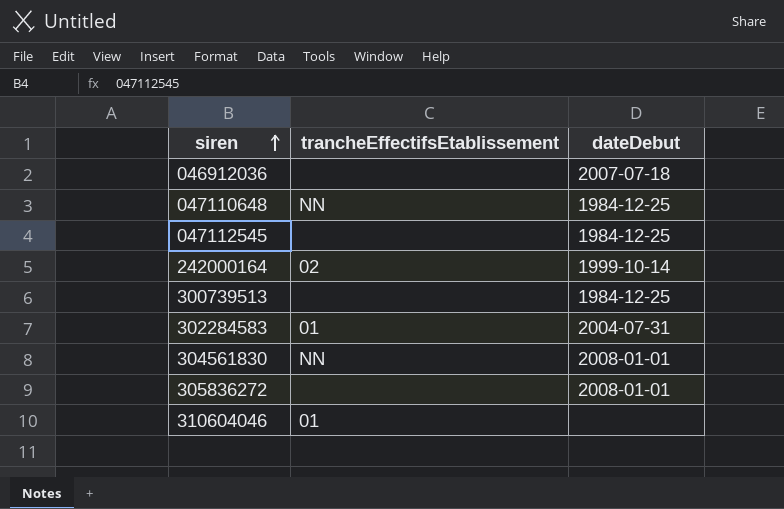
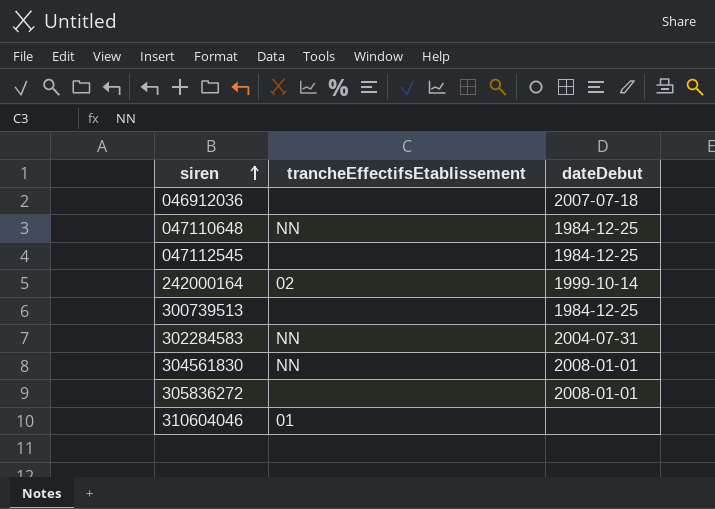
302284583 | trancheEffectifsEtablissement: 01 -> NN

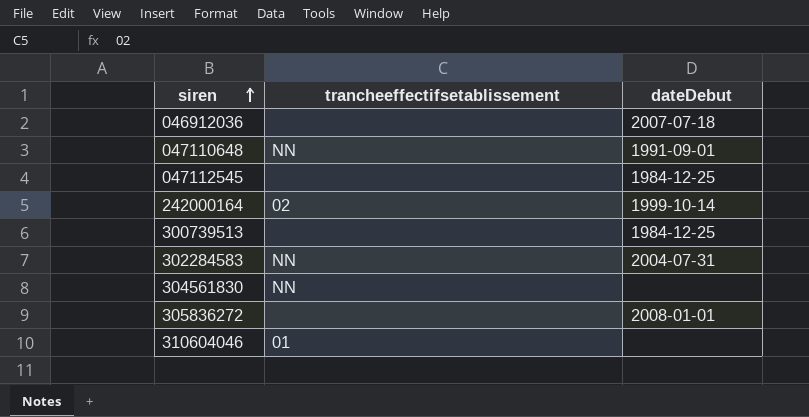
column name: trancheEffectifsEtablissement -> trancheeffectifsetablissement
047110648 | dateDebut: 1984-12-25 -> 1991-09-01
304561830 | dateDebut: 2008-01-01 -> none

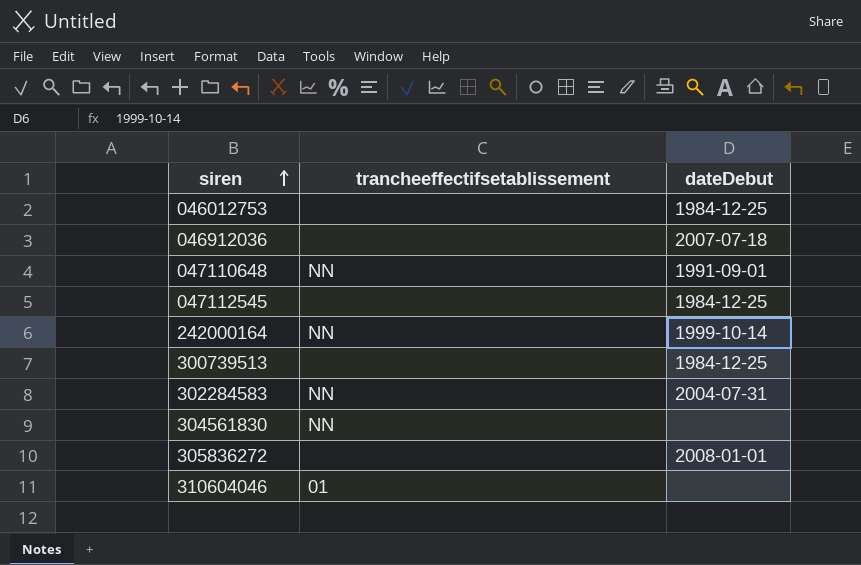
row 046012753: none -> none | 1984-12-25
242000164 | trancheeffectifsetablissement: 02 -> NN

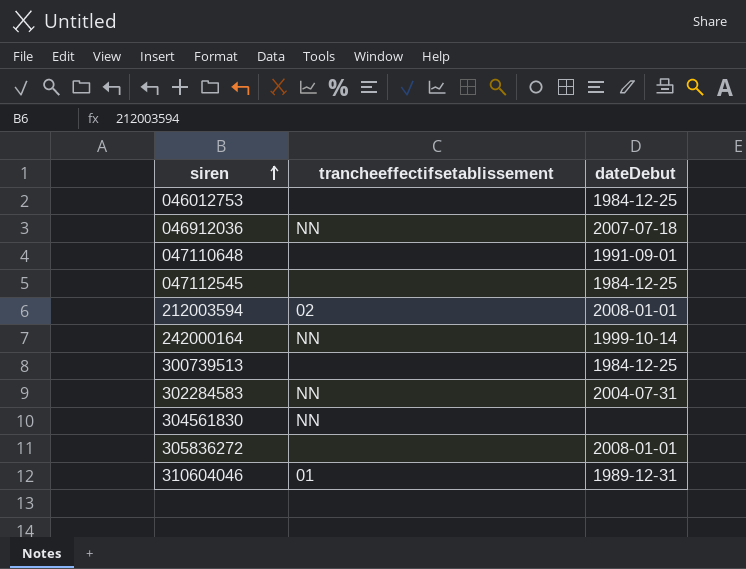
046912036 | trancheeffectifsetablissement: none -> NN
047110648 | trancheeffectifsetablissement: NN -> none
row 212003594: none -> 02 | 2008-01-01
310604046 | dateDebut: none -> 1989-12-31

